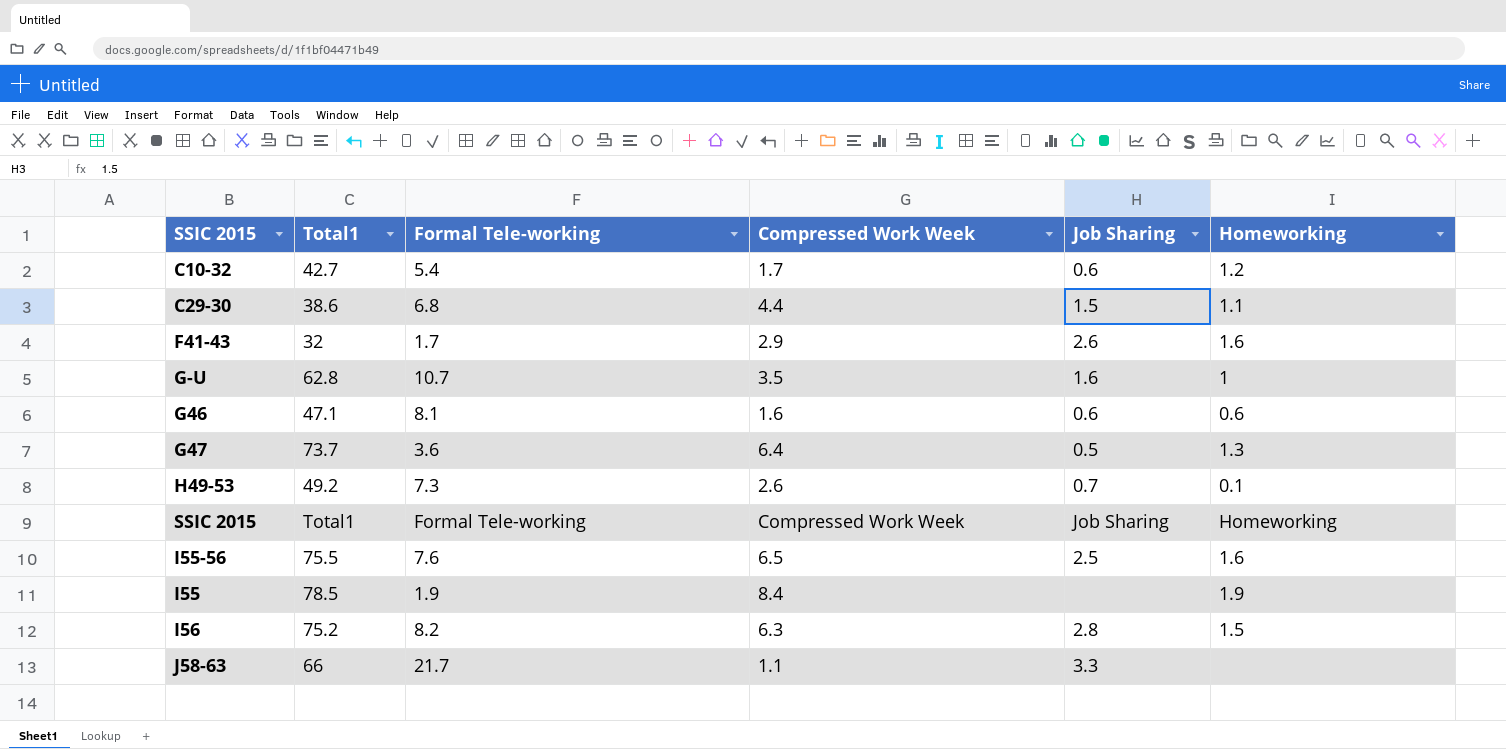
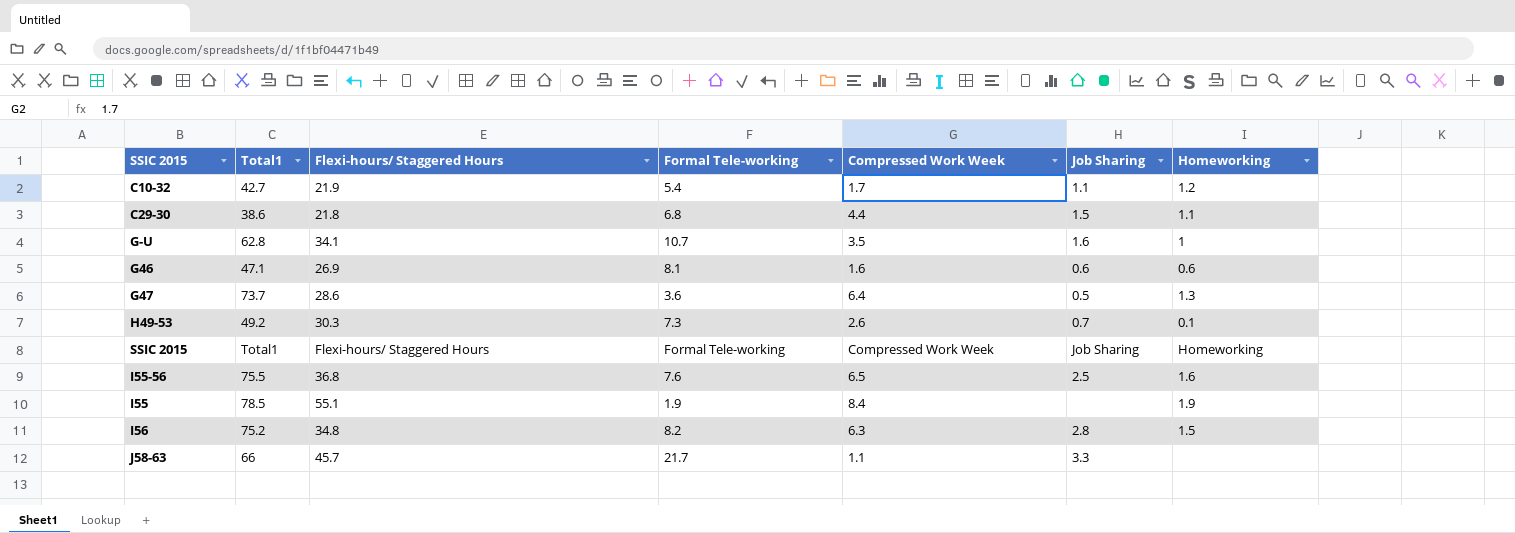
column Flexi-hours/ Staggered Hours | position: none -> 3
row F41-43: 32 | 1.7 | 2.9 | 2.6 | 1.6 -> none
C10-32 | Job Sharing: 0.6 -> 1.1

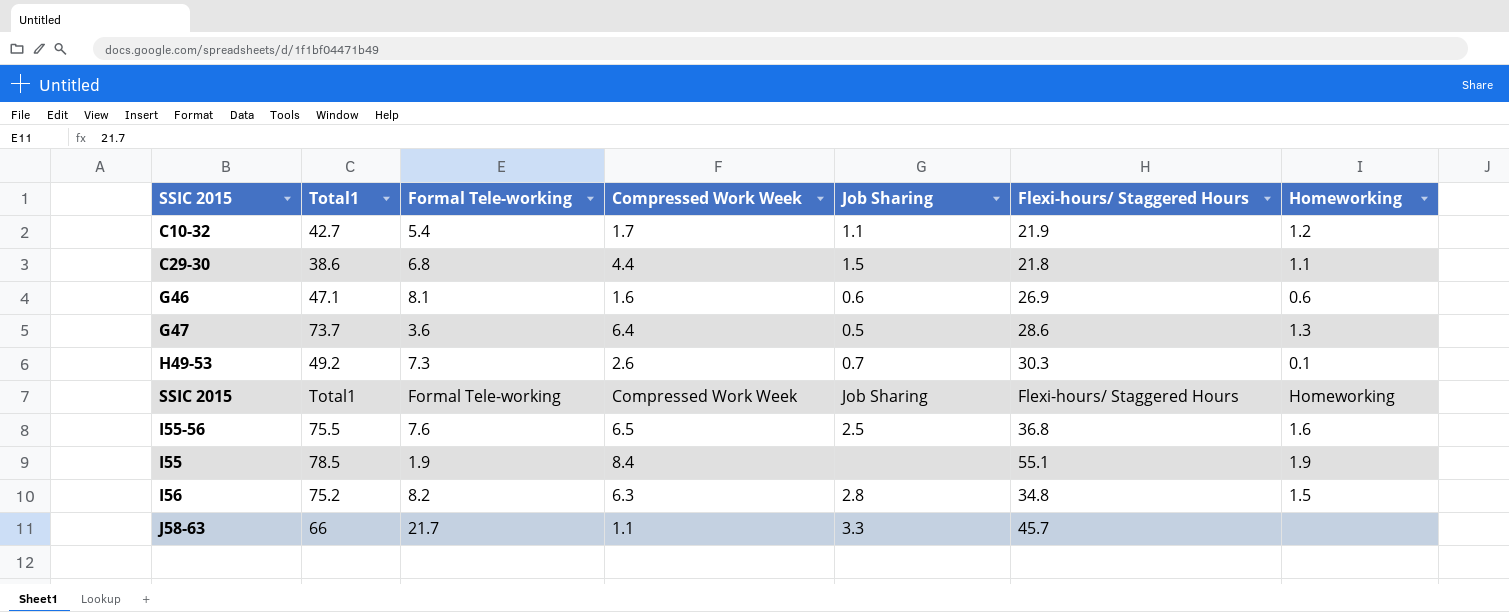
column Flexi-hours/ Staggered Hours | position: 3 -> 6
row G-U: 62.8 | 34.1 | 10.7 | 3.5 | 1.6 | 1 -> none

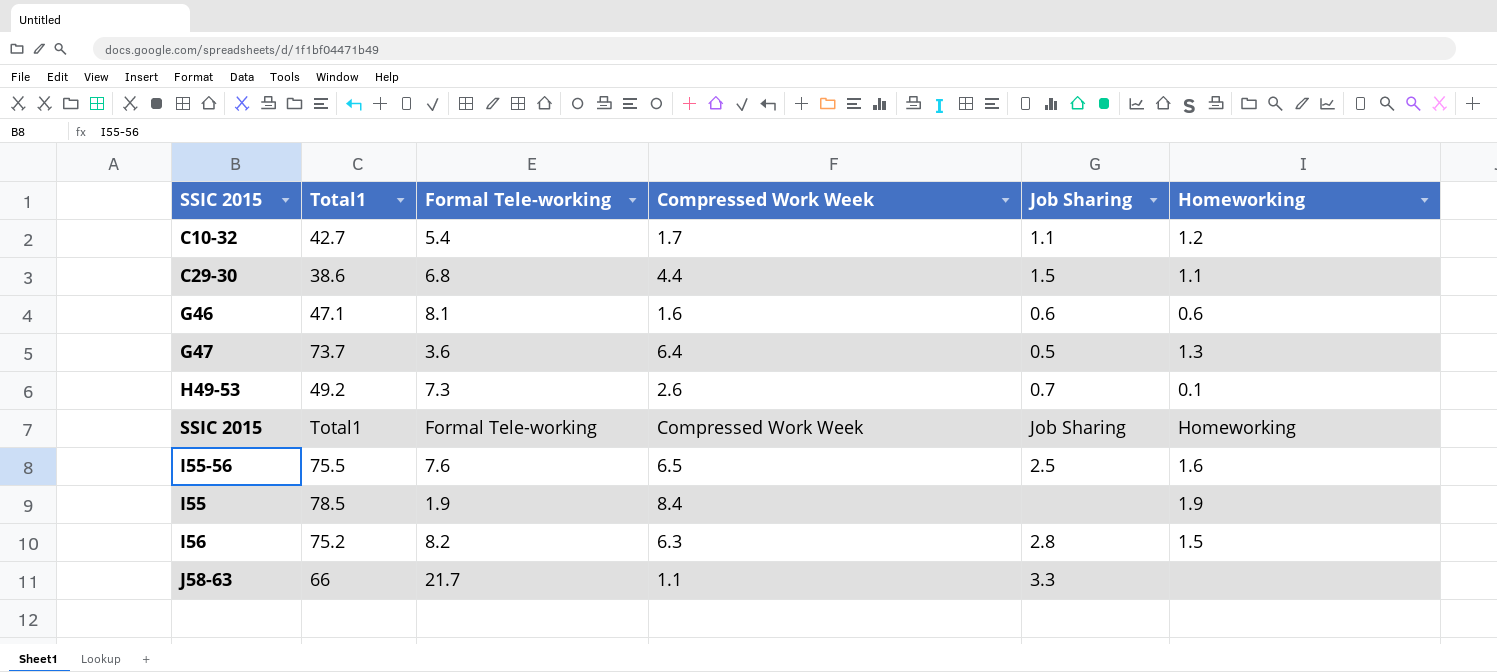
column Flexi-hours/ Staggered Hours | position: 6 -> none

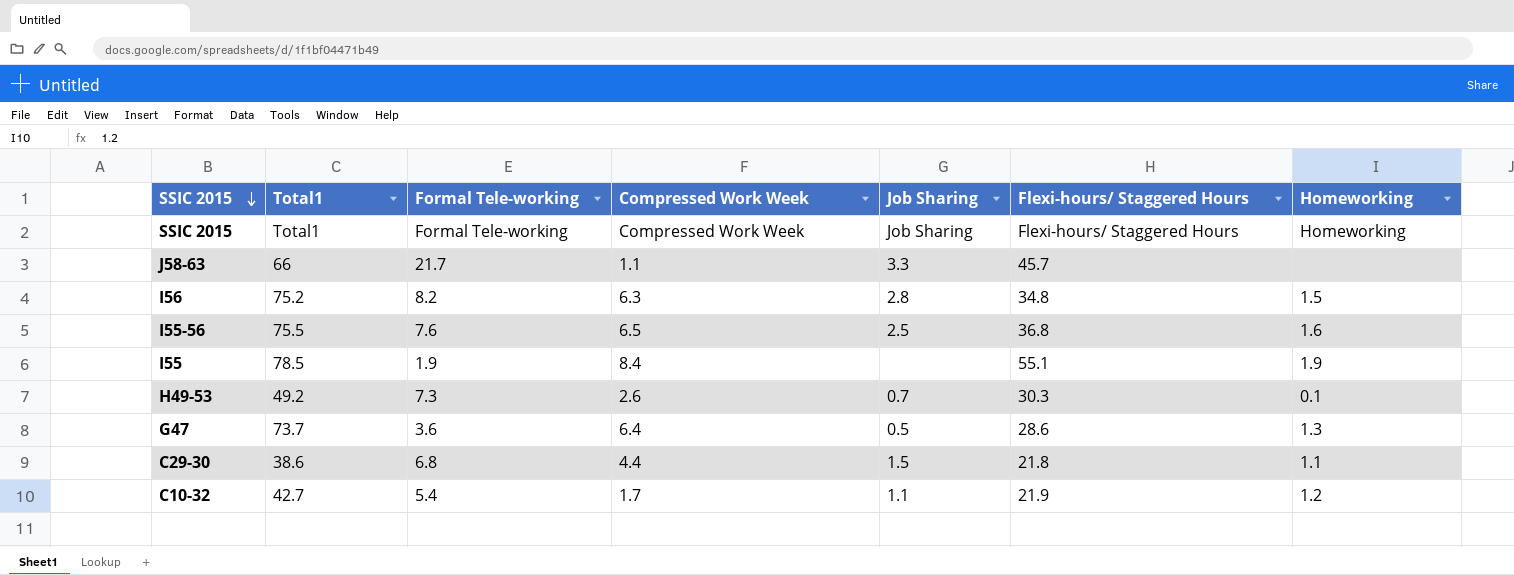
row order: none -> SSIC 2015 descending
column Flexi-hours/ Staggered Hours | position: none -> 6
row G46: 47.1 | 8.1 | 1.6 | 0.6 | 0.6 -> none

